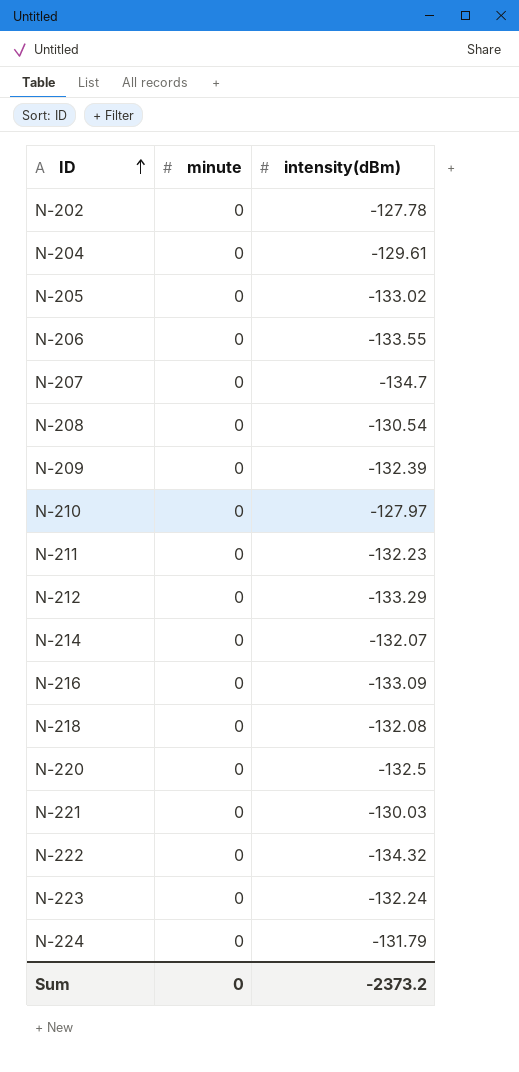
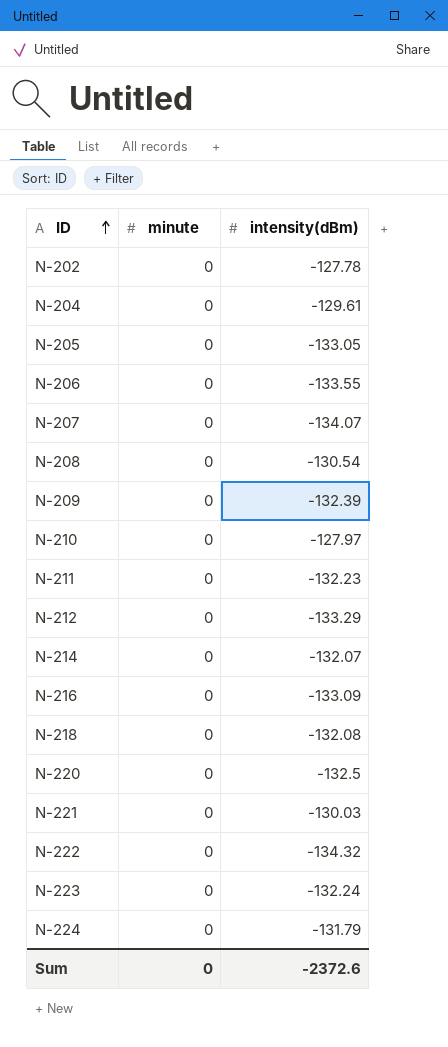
N-205 | intensity(dBm): -133.02 -> -133.05
N-207 | intensity(dBm): -134.7 -> -134.07
Sum | intensity(dBm): -2373.2 -> -2372.6

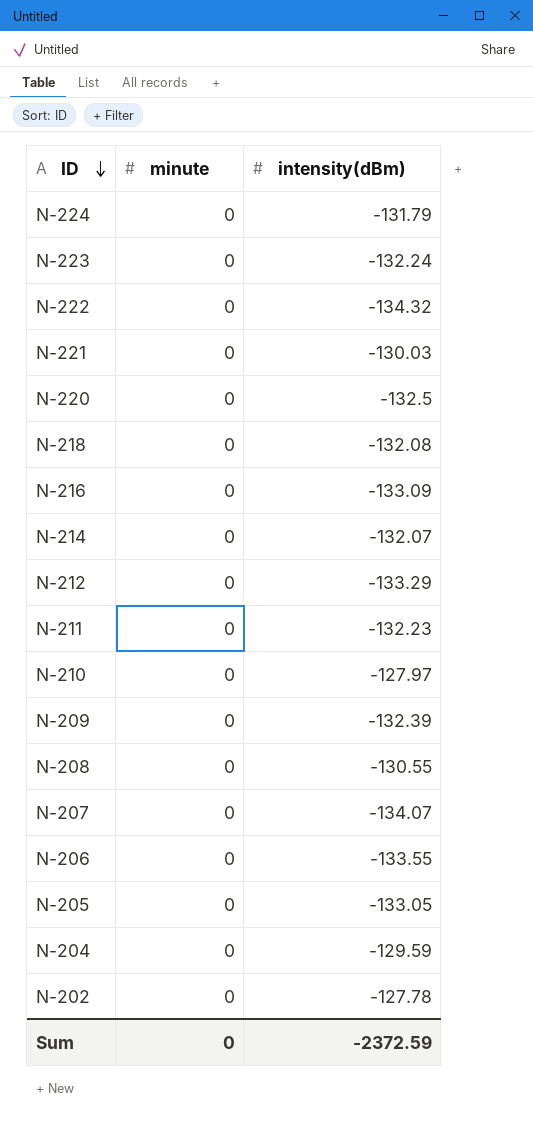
row order: ID ascending -> ID descending
N-208 | intensity(dBm): -130.54 -> -130.55
N-204 | intensity(dBm): -129.61 -> -129.59
Sum | intensity(dBm): -2372.6 -> -2372.59

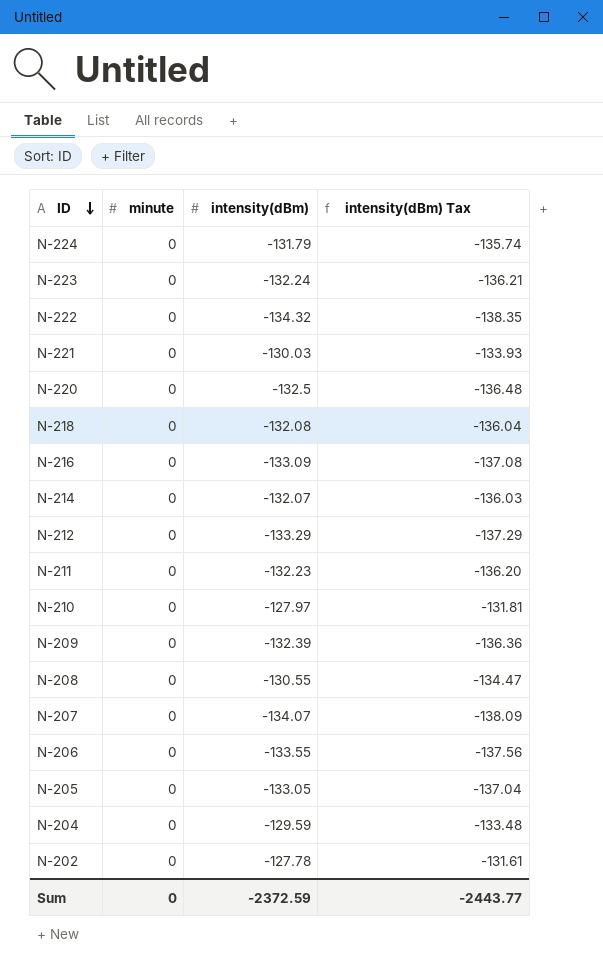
column intensity(dBm) Tax | formula: none -> [intensity(dBm)] * 1.03

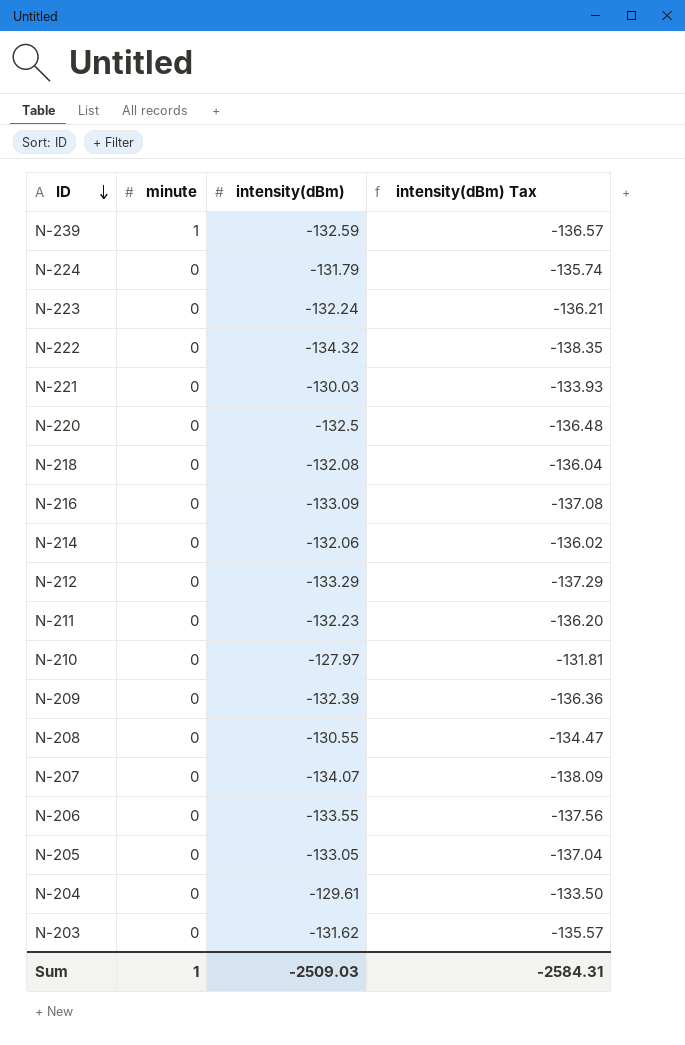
row N-202: 0 | -127.78 | -131.61 -> none
row N-239: none -> 1 | -132.59 | -136.57
N-214 | intensity(dBm): -132.07 -> -132.06
N-214 | intensity(dBm) Tax: -136.03 -> -136.02
N-204 | intensity(dBm): -129.59 -> -129.61
N-204 | intensity(dBm) Tax: -133.48 -> -133.50
row N-203: none -> 0 | -131.62 | -135.57
Sum | minute: 0 -> 1
Sum | intensity(dBm): -2372.59 -> -2509.03
Sum | intensity(dBm) Tax: -2443.77 -> -2584.31

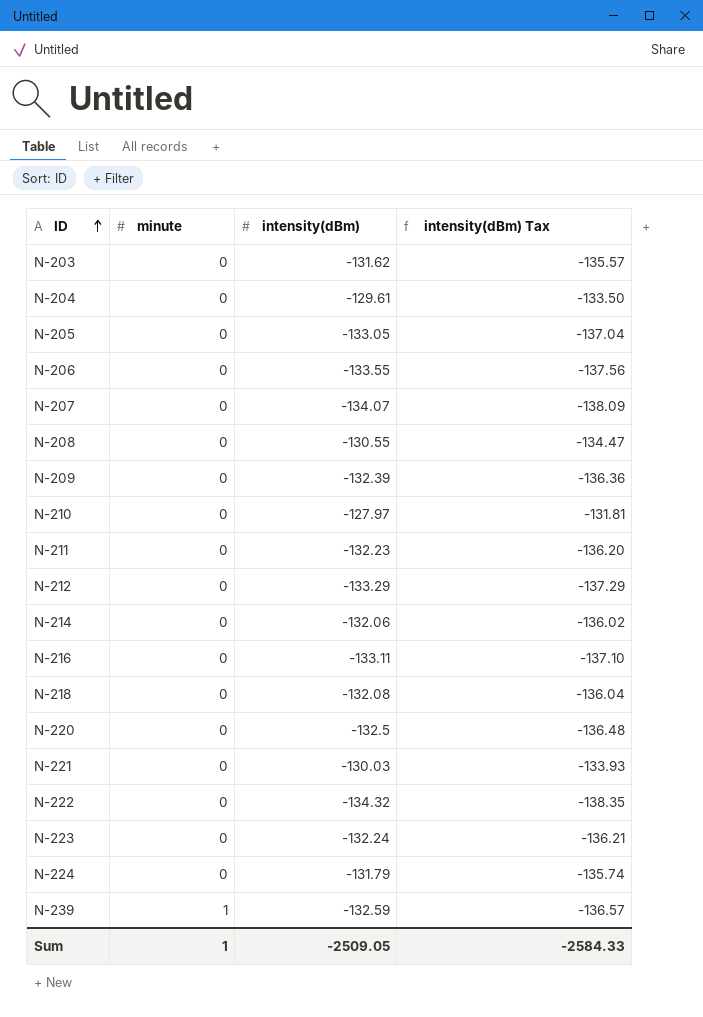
row order: ID descending -> ID ascending
N-216 | intensity(dBm): -133.09 -> -133.11
N-216 | intensity(dBm) Tax: -137.08 -> -137.10
Sum | intensity(dBm): -2509.03 -> -2509.05
Sum | intensity(dBm) Tax: -2584.31 -> -2584.33

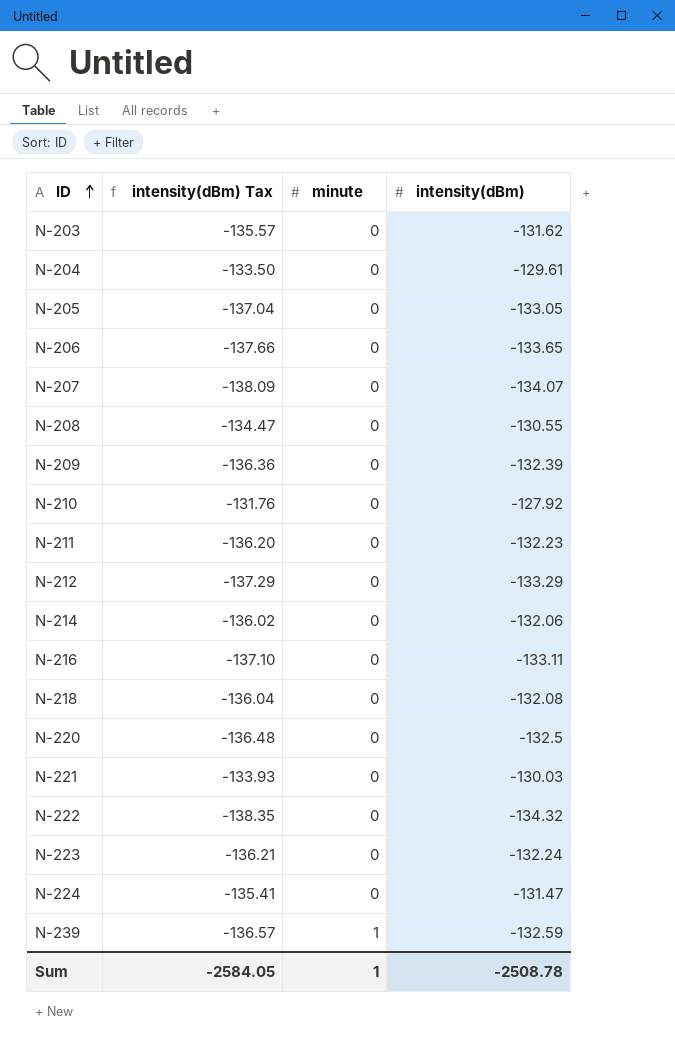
column intensity(dBm) Tax | position: 4 -> 2
N-206 | intensity(dBm) Tax: -137.56 -> -137.66
N-206 | intensity(dBm): -133.55 -> -133.65
N-210 | intensity(dBm) Tax: -131.81 -> -131.76
N-210 | intensity(dBm): -127.97 -> -127.92
N-224 | intensity(dBm) Tax: -135.74 -> -135.41
N-224 | intensity(dBm): -131.79 -> -131.47
Sum | intensity(dBm) Tax: -2584.33 -> -2584.05
Sum | intensity(dBm): -2509.05 -> -2508.78

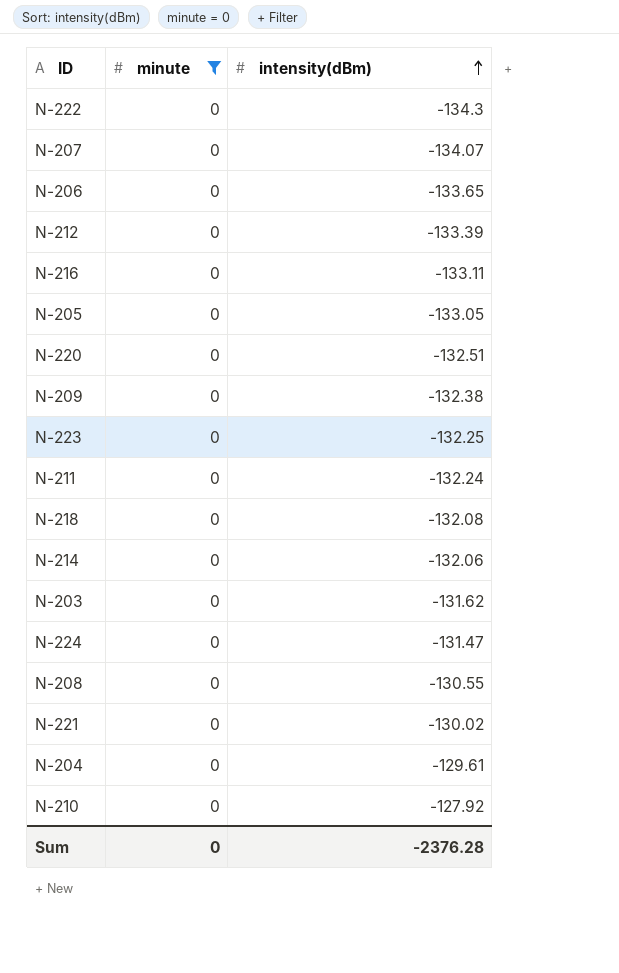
filter: none -> minute = 0
row order: ID ascending -> intensity(dBm) ascending
column intensity(dBm) Tax | formula: [intensity(dBm)] * 1.03 -> none
N-222 | intensity(dBm): -134.32 -> -134.3
N-212 | intensity(dBm): -133.29 -> -133.39
N-220 | intensity(dBm): -132.5 -> -132.51
N-209 | intensity(dBm): -132.39 -> -132.38
N-223 | intensity(dBm): -132.24 -> -132.25
N-211 | intensity(dBm): -132.23 -> -132.24
N-221 | intensity(dBm): -130.03 -> -130.02
Sum | minute: 1 -> 0
Sum | intensity(dBm): -2508.78 -> -2376.28

